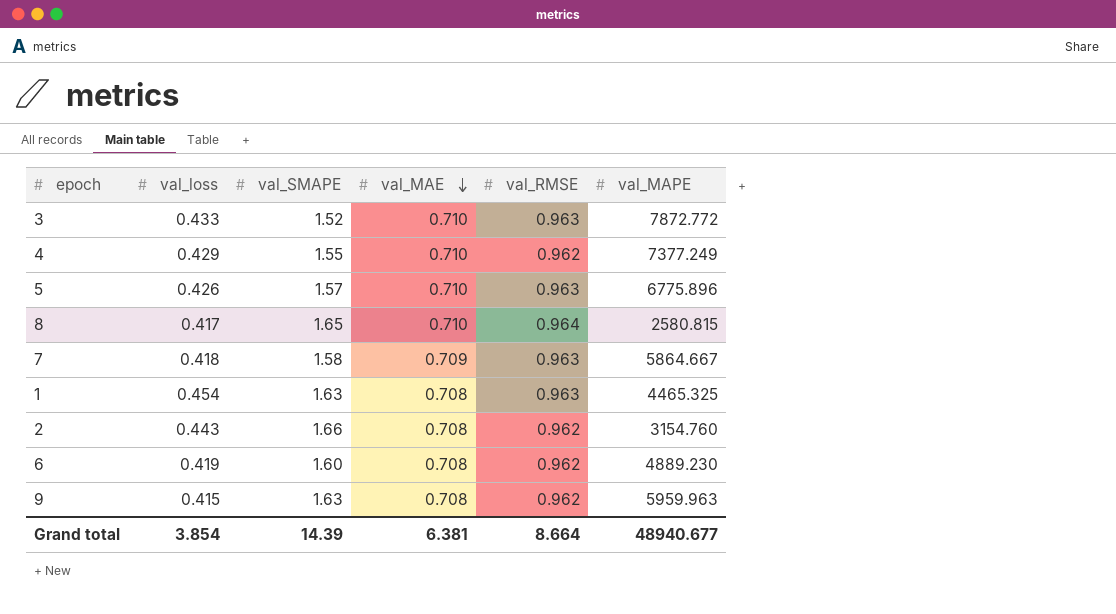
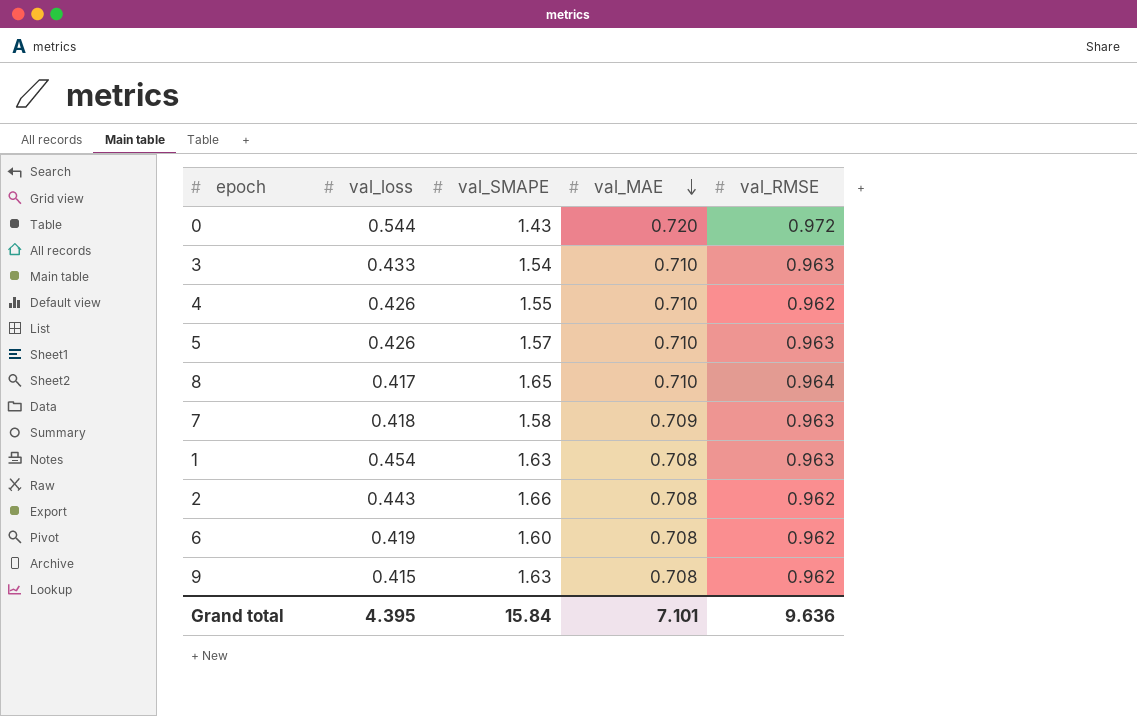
column val_MAPE | position: 6 -> none
row 0: none -> 0.544 | 1.43 | 0.720 | 0.972
3 | val_SMAPE: 1.52 -> 1.54
4 | val_loss: 0.429 -> 0.426
Grand total | val_loss: 3.854 -> 4.395
Grand total | val_SMAPE: 14.39 -> 15.84
Grand total | val_MAE: 6.381 -> 7.101
Grand total | val_RMSE: 8.664 -> 9.636

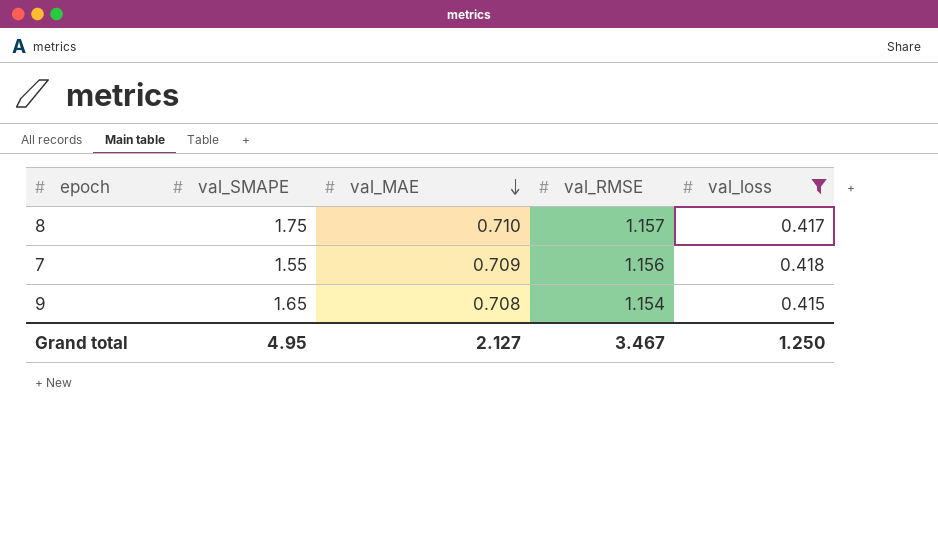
filter: none -> val_loss <= 0.418
column val_loss | position: 2 -> 5
8 | val_SMAPE: 1.65 -> 1.75
8 | val_RMSE: 0.964 -> 1.157
7 | val_SMAPE: 1.58 -> 1.55
7 | val_RMSE: 0.963 -> 1.156
9 | val_SMAPE: 1.63 -> 1.65
9 | val_RMSE: 0.962 -> 1.154
Grand total | val_SMAPE: 15.84 -> 4.95
Grand total | val_MAE: 7.101 -> 2.127
Grand total | val_RMSE: 9.636 -> 3.467
Grand total | val_loss: 4.395 -> 1.250

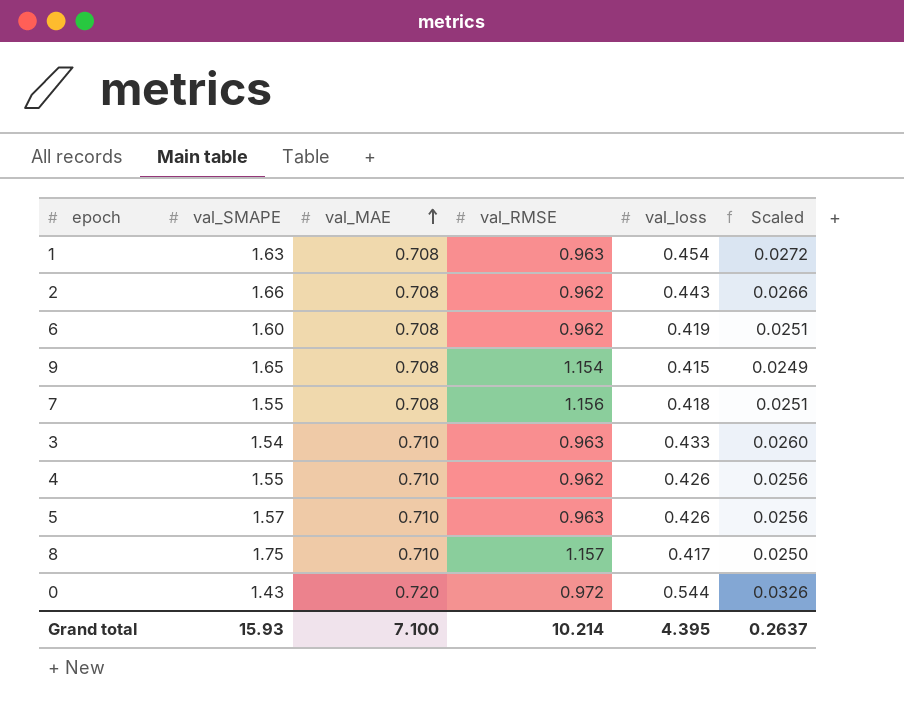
filter: val_loss <= 0.418 -> none
row order: val_MAE descending -> val_MAE ascending
column Scaled | formula: none -> [val_loss] * 0.06
7 | val_MAE: 0.709 -> 0.708
Grand total | val_SMAPE: 4.95 -> 15.93
Grand total | val_MAE: 2.127 -> 7.100
Grand total | val_RMSE: 3.467 -> 10.214
Grand total | val_loss: 1.250 -> 4.395

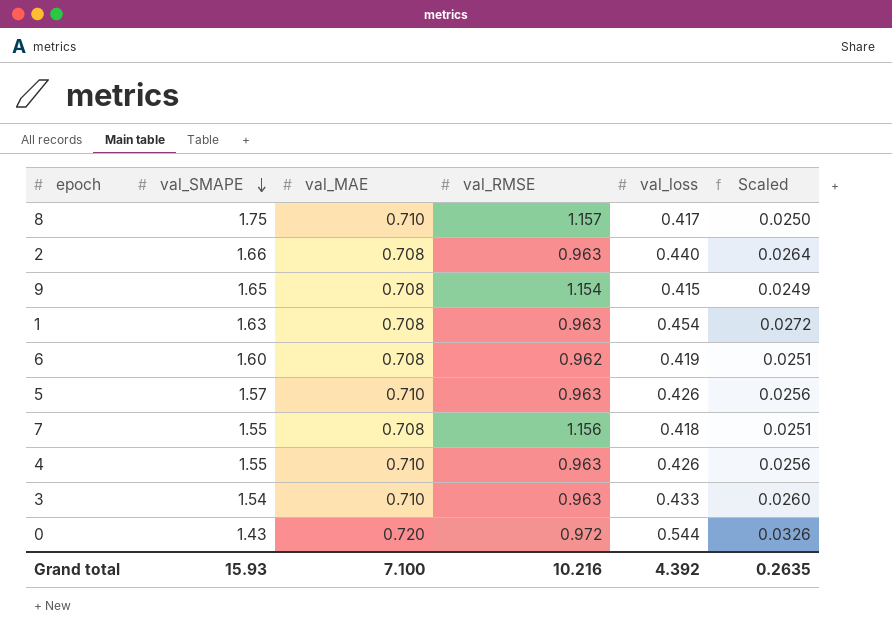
row order: val_MAE ascending -> val_SMAPE descending
2 | val_RMSE: 0.962 -> 0.963
2 | val_loss: 0.443 -> 0.440
2 | Scaled: 0.0266 -> 0.0264
4 | val_RMSE: 0.962 -> 0.963
Grand total | val_RMSE: 10.214 -> 10.216
Grand total | val_loss: 4.395 -> 4.392
Grand total | Scaled: 0.2637 -> 0.2635

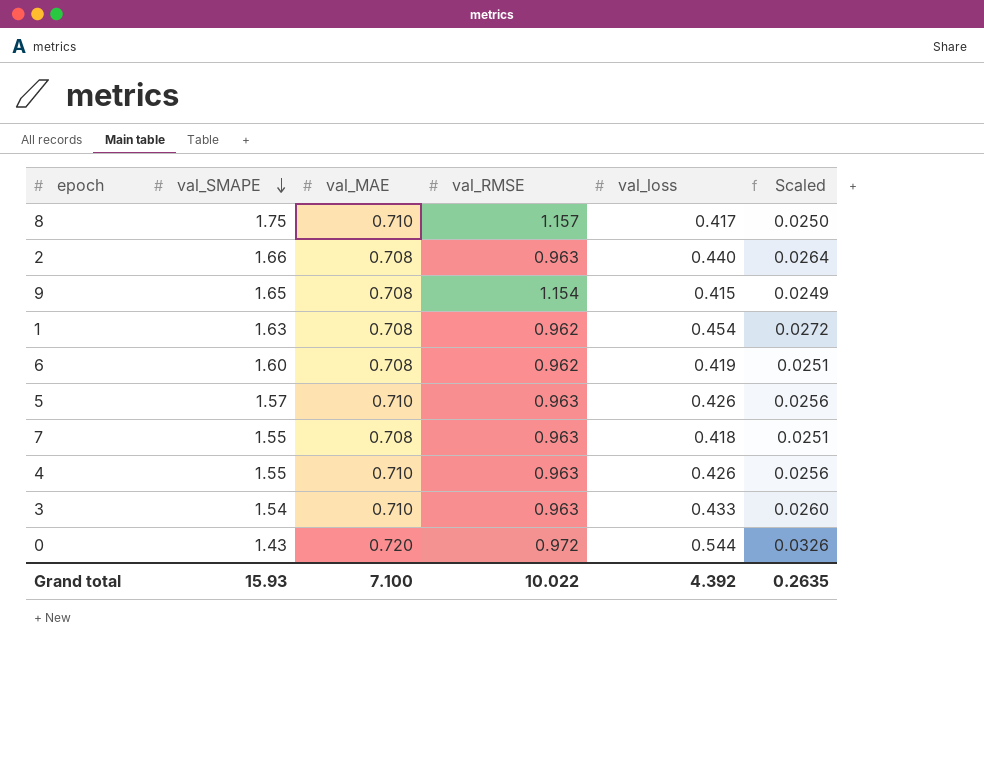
1 | val_RMSE: 0.963 -> 0.962
7 | val_RMSE: 1.156 -> 0.963
Grand total | val_RMSE: 10.216 -> 10.022

